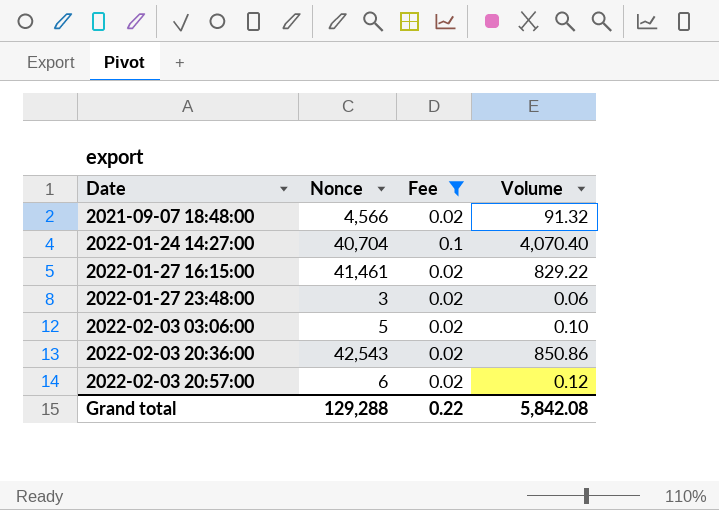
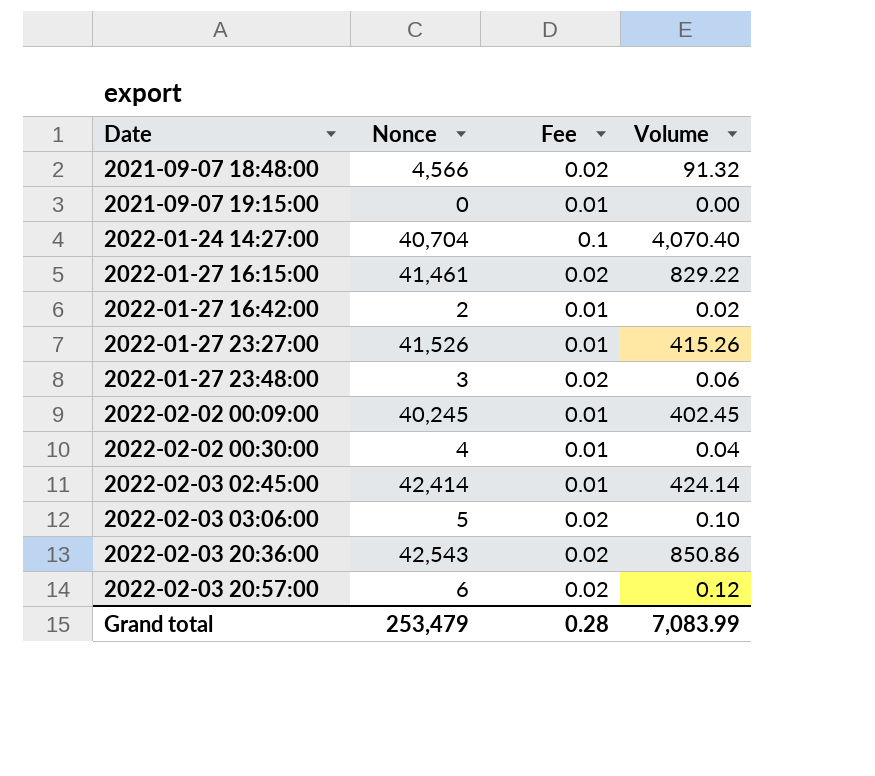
filter: Fee != 0.01 -> none
Grand total | Nonce: 129,288 -> 253,479
Grand total | Fee: 0.22 -> 0.28
Grand total | Volume: 5,842.08 -> 7,083.99

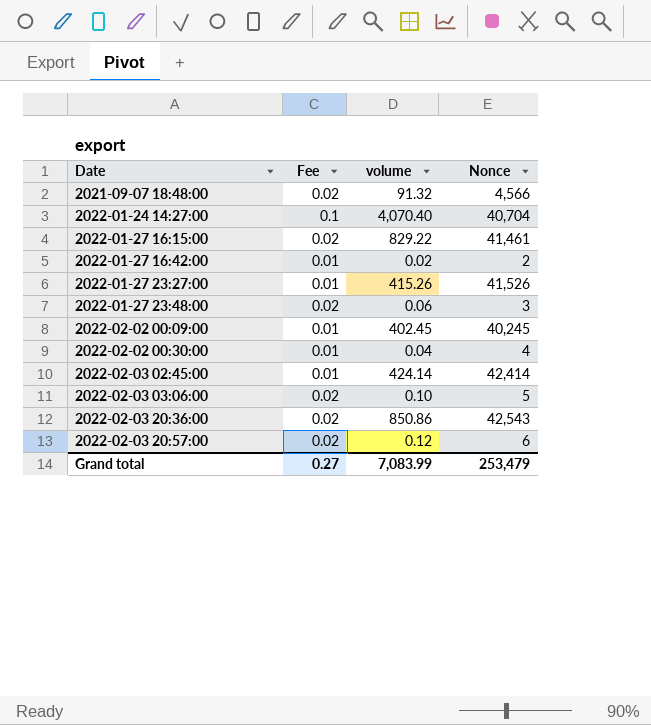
column name: Volume -> volume
column Nonce | position: 2 -> 4
row 2021-09-07 19:15:00: 0 | 0.01 | 0.00 -> none
Grand total | Fee: 0.28 -> 0.27

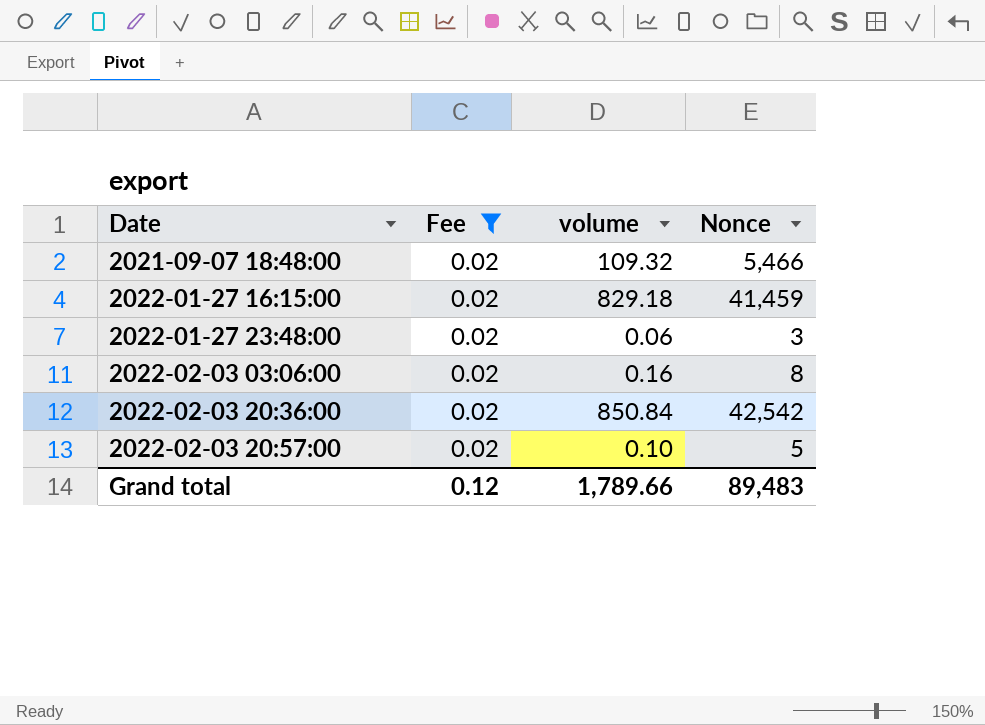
filter: none -> Fee = 0.02
2021-09-07 18:48:00 | volume: 91.32 -> 109.32
2021-09-07 18:48:00 | Nonce: 4,566 -> 5,466
2022-01-27 16:15:00 | volume: 829.22 -> 829.18
2022-01-27 16:15:00 | Nonce: 41,461 -> 41,459
2022-02-03 03:06:00 | volume: 0.10 -> 0.16
2022-02-03 03:06:00 | Nonce: 5 -> 8
2022-02-03 20:36:00 | volume: 850.86 -> 850.84
2022-02-03 20:36:00 | Nonce: 42,543 -> 42,542
2022-02-03 20:57:00 | volume: 0.12 -> 0.10
2022-02-03 20:57:00 | Nonce: 6 -> 5
Grand total | Fee: 0.27 -> 0.12
Grand total | volume: 7,083.99 -> 1,789.66
Grand total | Nonce: 253,479 -> 89,483

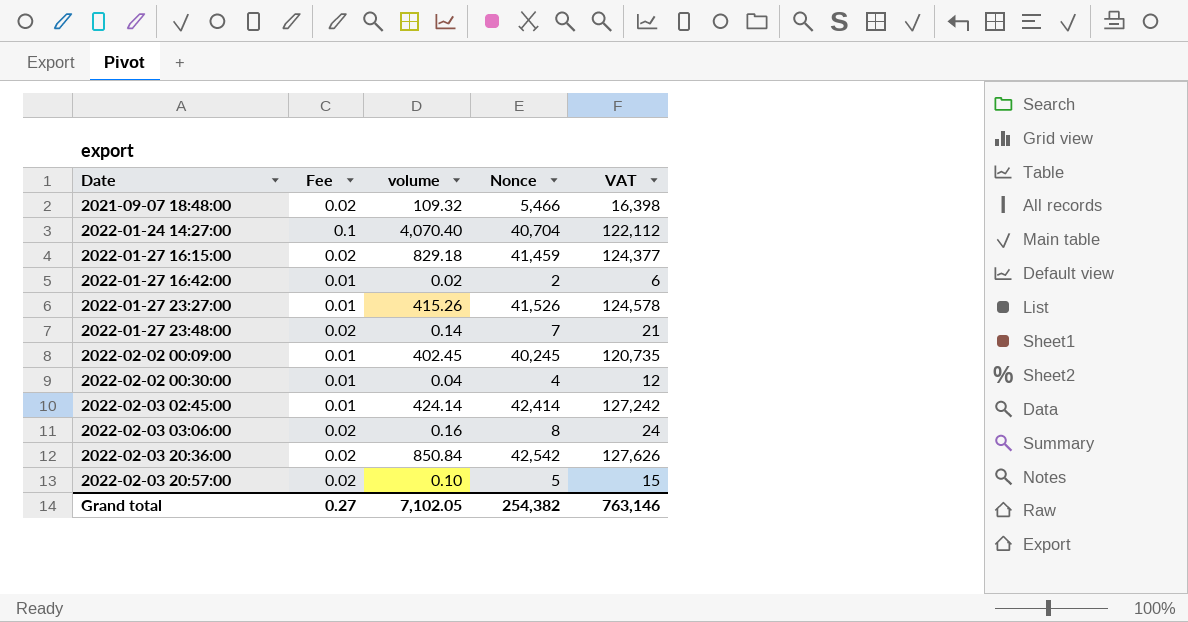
filter: Fee = 0.02 -> none
column VAT | formula: none -> [Nonce] * 3
2022-01-27 23:48:00 | volume: 0.06 -> 0.14
2022-01-27 23:48:00 | Nonce: 3 -> 7
Grand total | Fee: 0.12 -> 0.27
Grand total | volume: 1,789.66 -> 7,102.05
Grand total | Nonce: 89,483 -> 254,382

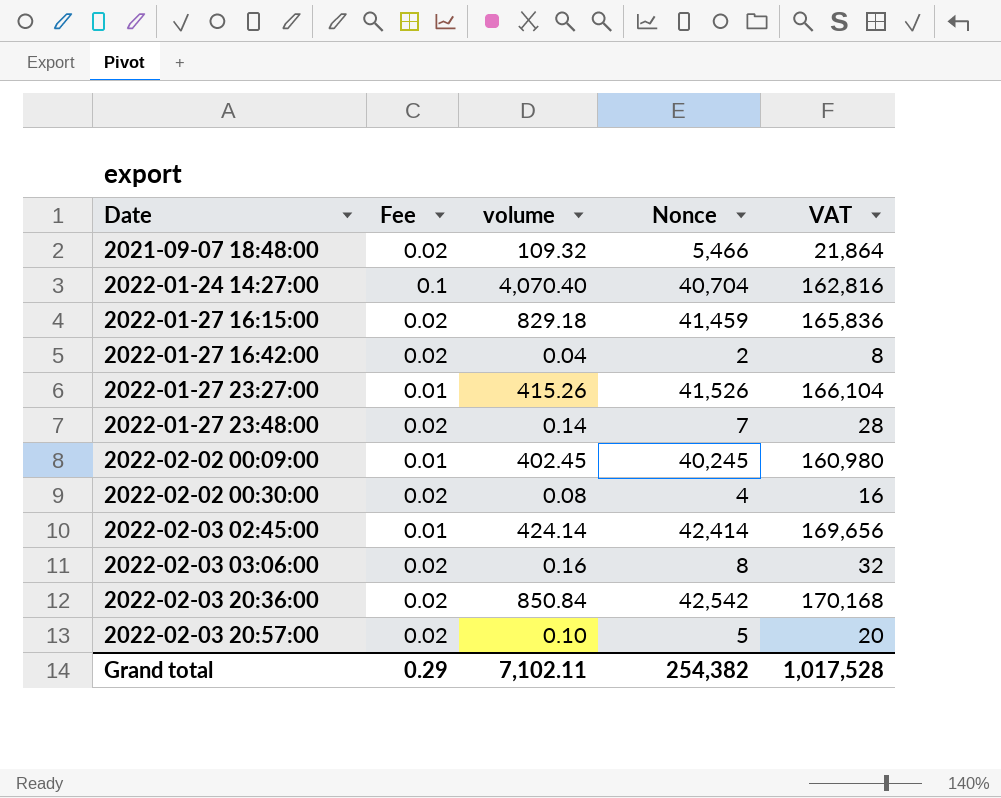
column VAT | formula: [Nonce] * 3 -> [Nonce] * 4
2022-01-27 16:42:00 | Fee: 0.01 -> 0.02
2022-01-27 16:42:00 | volume: 0.02 -> 0.04
2022-02-02 00:30:00 | Fee: 0.01 -> 0.02
2022-02-02 00:30:00 | volume: 0.04 -> 0.08
Grand total | Fee: 0.27 -> 0.29
Grand total | volume: 7,102.05 -> 7,102.11
Grand total | VAT: 763,146 -> 1,017,528

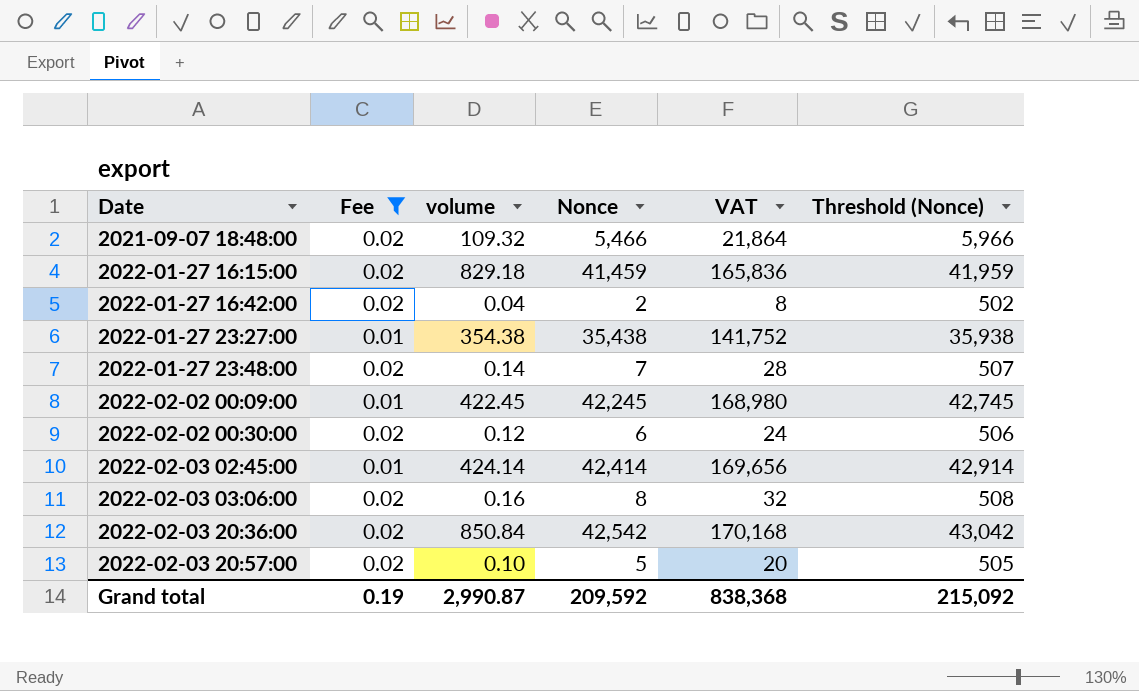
filter: none -> Fee != 0.1
column Threshold (Nonce) | formula: none -> [Nonce] + 500
2022-01-27 23:27:00 | volume: 415.26 -> 354.38
2022-01-27 23:27:00 | Nonce: 41,526 -> 35,438
2022-01-27 23:27:00 | VAT: 166,104 -> 141,752
2022-02-02 00:09:00 | volume: 402.45 -> 422.45
2022-02-02 00:09:00 | Nonce: 40,245 -> 42,245
2022-02-02 00:09:00 | VAT: 160,980 -> 168,980
2022-02-02 00:30:00 | volume: 0.08 -> 0.12
2022-02-02 00:30:00 | Nonce: 4 -> 6
2022-02-02 00:30:00 | VAT: 16 -> 24
Grand total | Fee: 0.29 -> 0.19
Grand total | volume: 7,102.11 -> 2,990.87
Grand total | Nonce: 254,382 -> 209,592
Grand total | VAT: 1,017,528 -> 838,368

